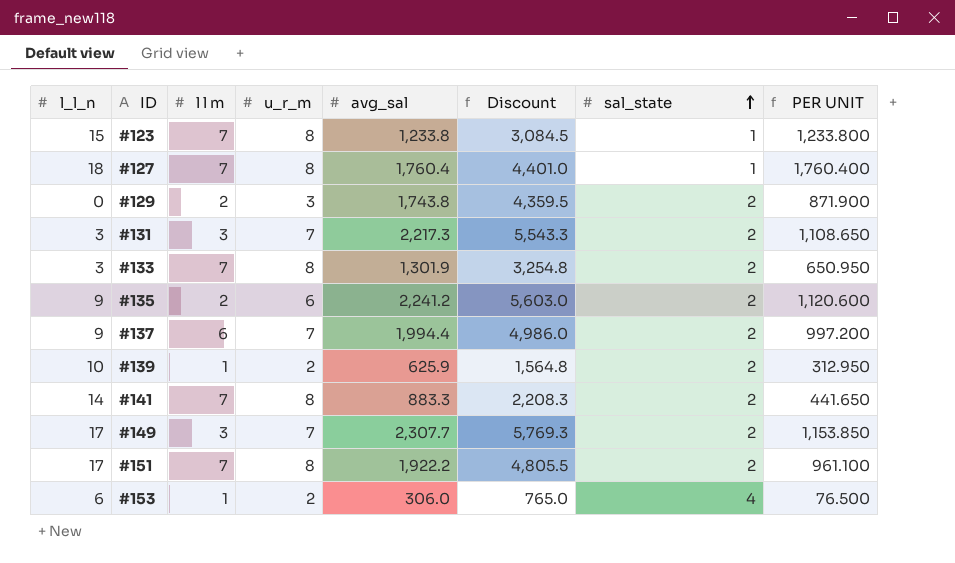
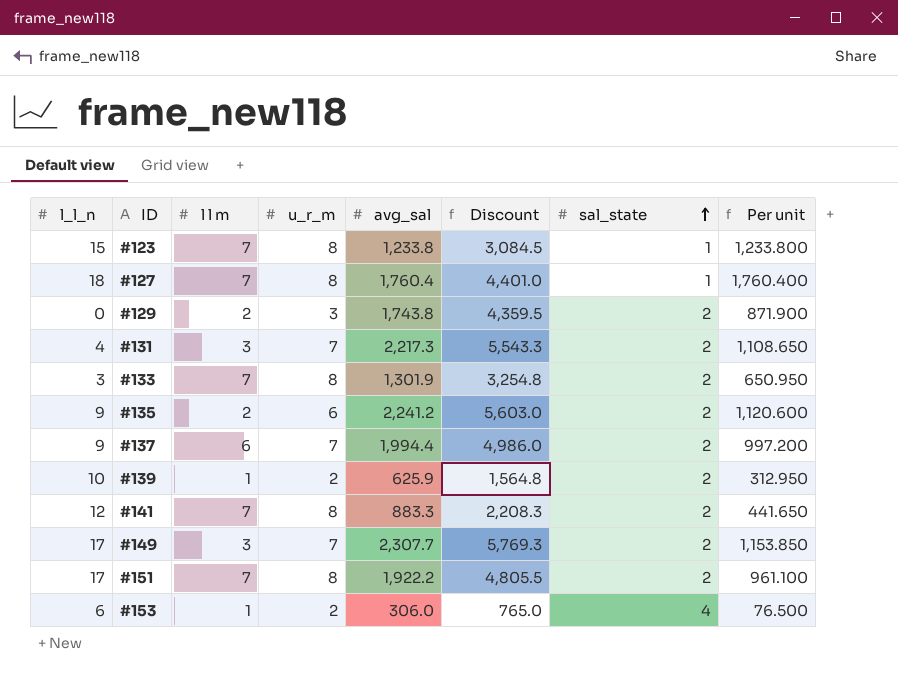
column name: PER UNIT -> Per unit
#131 | l_l_n: 3 -> 4
#141 | l_l_n: 14 -> 12

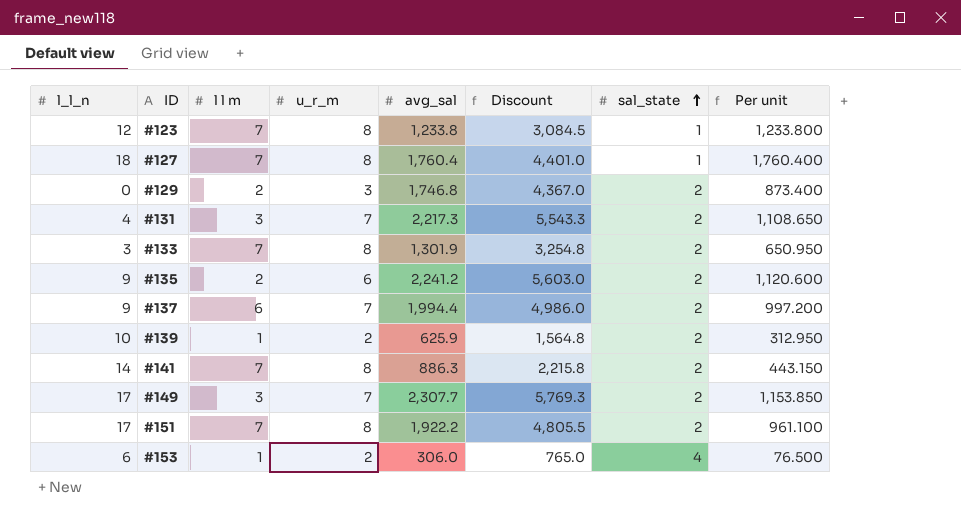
#123 | l_l_n: 15 -> 12
#129 | avg_sal: 1,743.8 -> 1,746.8
#129 | Discount: 4,359.5 -> 4,367.0
#129 | Per unit: 871.900 -> 873.400
#141 | l_l_n: 12 -> 14
#141 | avg_sal: 883.3 -> 886.3
#141 | Discount: 2,208.3 -> 2,215.8
#141 | Per unit: 441.650 -> 443.150

